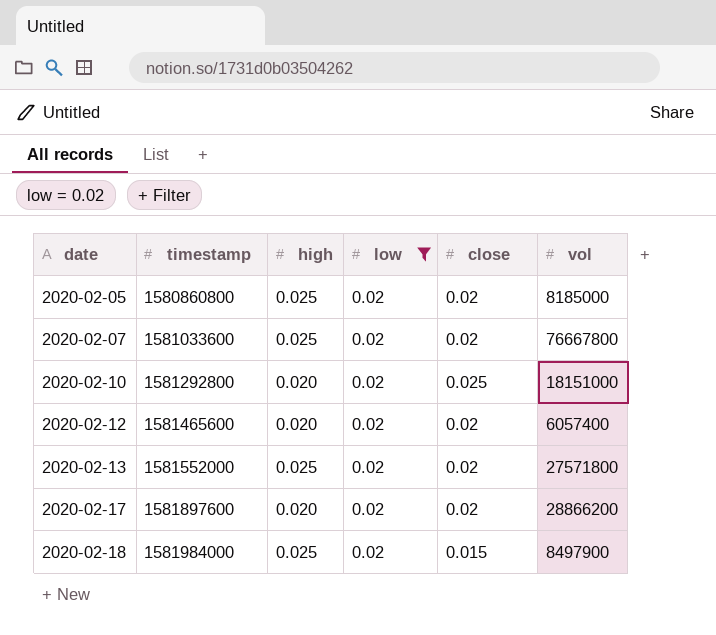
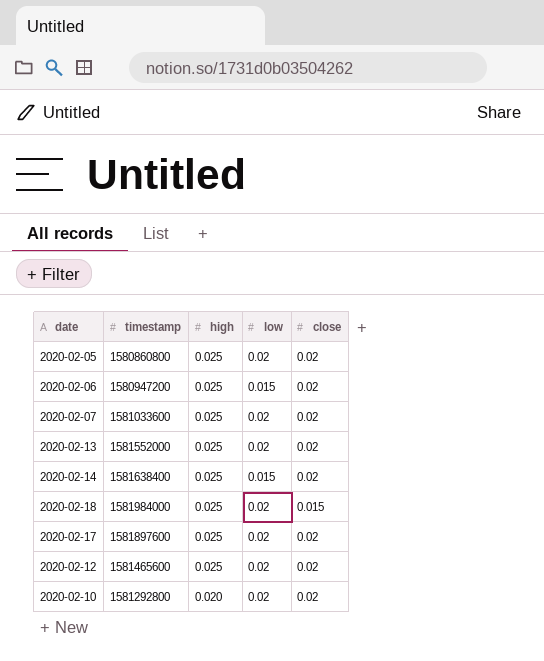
filter: low = 0.02 -> none
row order: date ascending -> high descending
column vol | position: 6 -> none
2020-02-17 | high: 0.020 -> 0.025
2020-02-12 | high: 0.020 -> 0.025
2020-02-10 | close: 0.025 -> 0.02

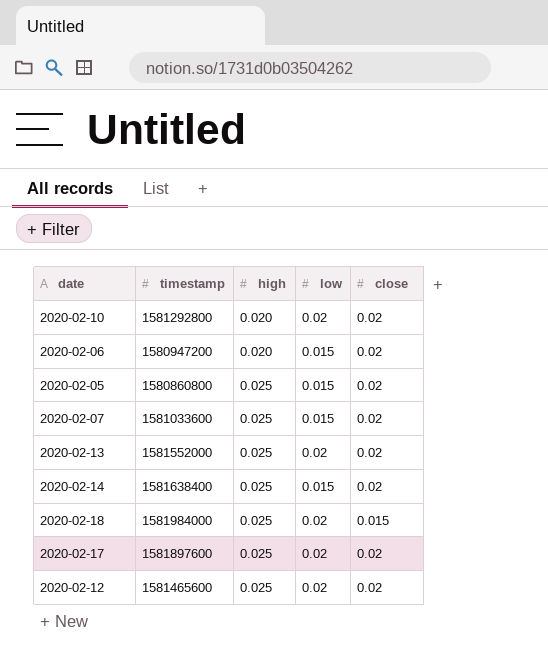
row order: high descending -> high ascending
2020-02-06 | high: 0.025 -> 0.020
2020-02-05 | low: 0.02 -> 0.015
2020-02-07 | low: 0.02 -> 0.015

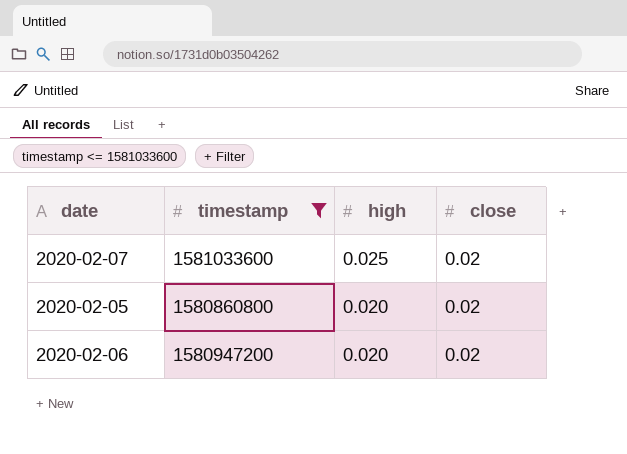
filter: none -> timestamp <= 1581033600
row order: high ascending -> high descending
column low | position: 4 -> none
2020-02-05 | high: 0.025 -> 0.020

